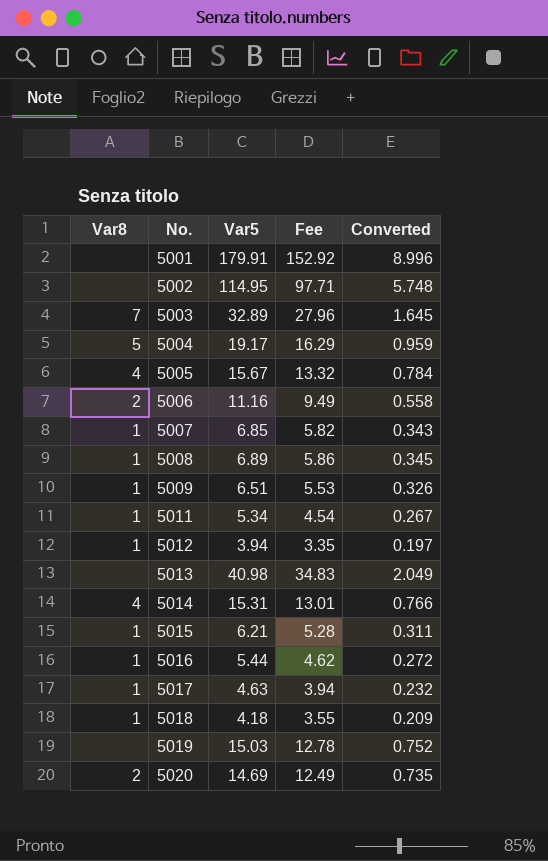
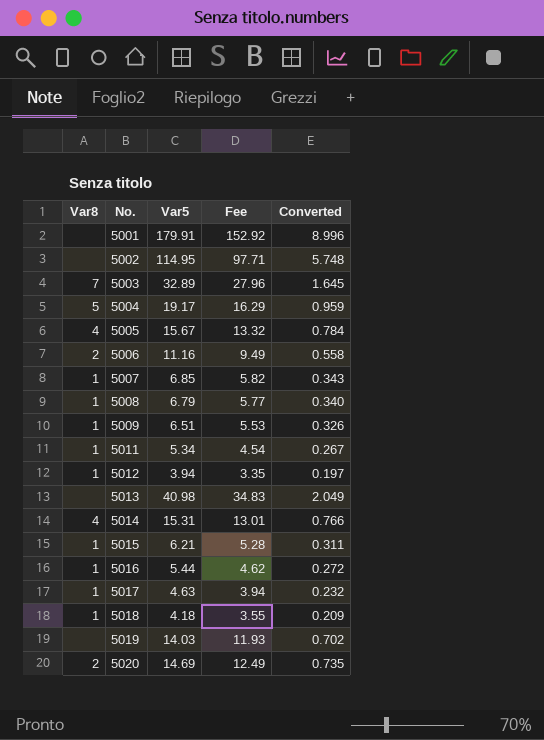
5008 | Var5: 6.89 -> 6.79
5008 | Fee: 5.86 -> 5.77
5008 | Converted: 0.345 -> 0.340
5019 | Var5: 15.03 -> 14.03
5019 | Fee: 12.78 -> 11.93
5019 | Converted: 0.752 -> 0.702

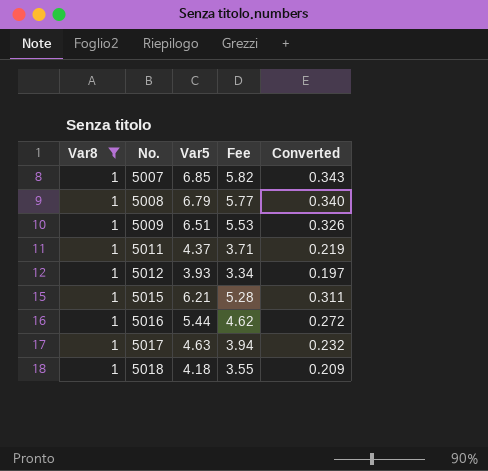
filter: none -> Var8 = 1
5011 | Var5: 5.34 -> 4.37
5011 | Fee: 4.54 -> 3.71
5011 | Converted: 0.267 -> 0.219
5012 | Var5: 3.94 -> 3.93
5012 | Fee: 3.35 -> 3.34

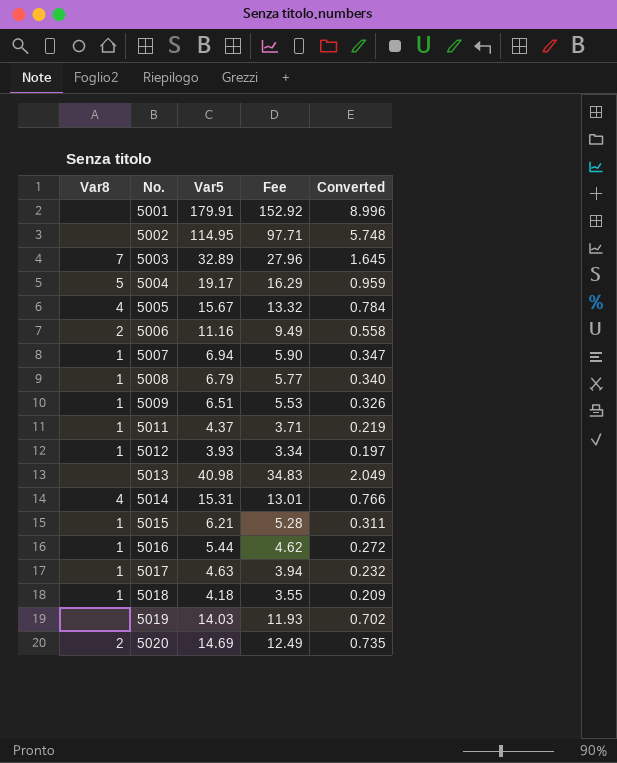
filter: Var8 = 1 -> none
5007 | Var5: 6.85 -> 6.94
5007 | Fee: 5.82 -> 5.90
5007 | Converted: 0.343 -> 0.347

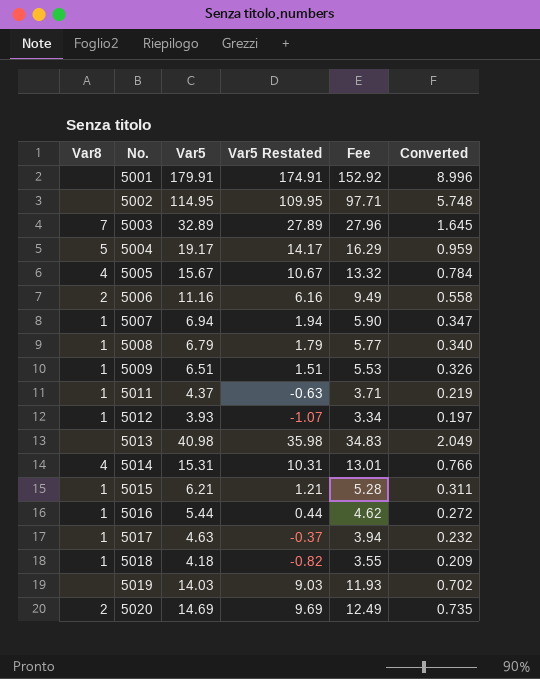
column Var5 Restated | formula: none -> [Var5] - 5

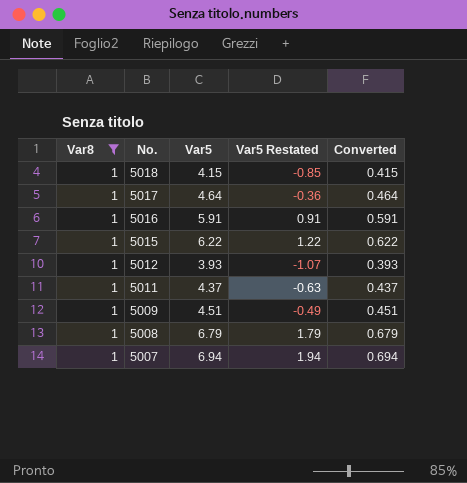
filter: none -> Var8 = 1
row order: No. ascending -> No. descending
column Fee | formula: [Var5] * 0.85 -> none
column Converted | formula: [Var5] * 0.05 -> [Var5] * 0.1
5018 | Var5: 4.18 -> 4.15
5018 | Var5 Restated: -0.82 -> -0.85
5017 | Var5: 4.63 -> 4.64
5017 | Var5 Restated: -0.37 -> -0.36
5016 | Var5: 5.44 -> 5.91
5016 | Var5 Restated: 0.44 -> 0.91
5015 | Var5: 6.21 -> 6.22
5015 | Var5 Restated: 1.21 -> 1.22
5009 | Var5: 6.51 -> 4.51
5009 | Var5 Restated: 1.51 -> -0.49

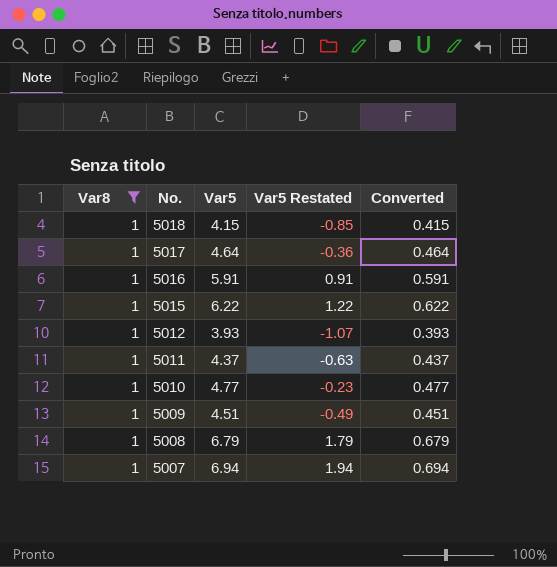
row 5010: none -> 1 | 4.77 | -0.23 | 0.477

